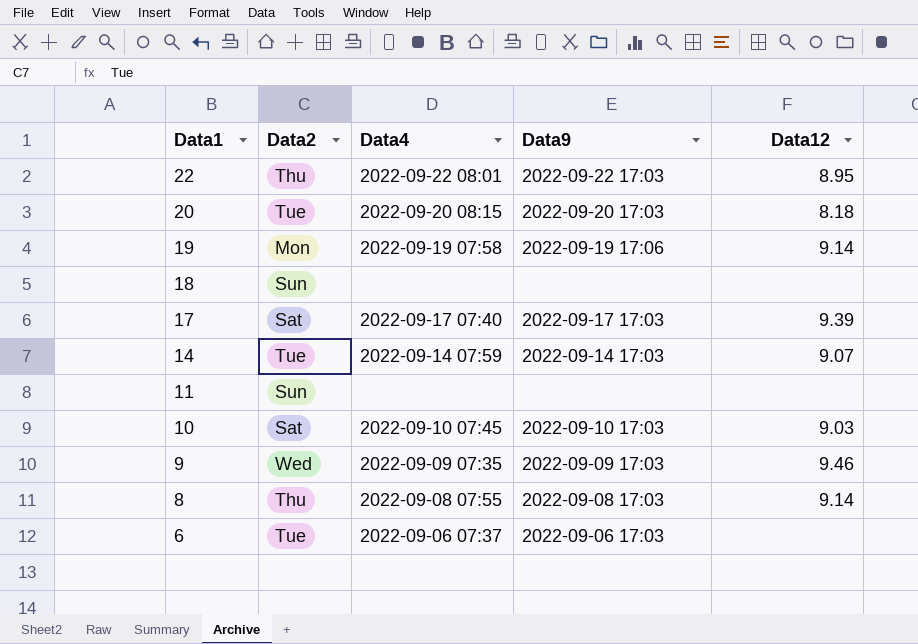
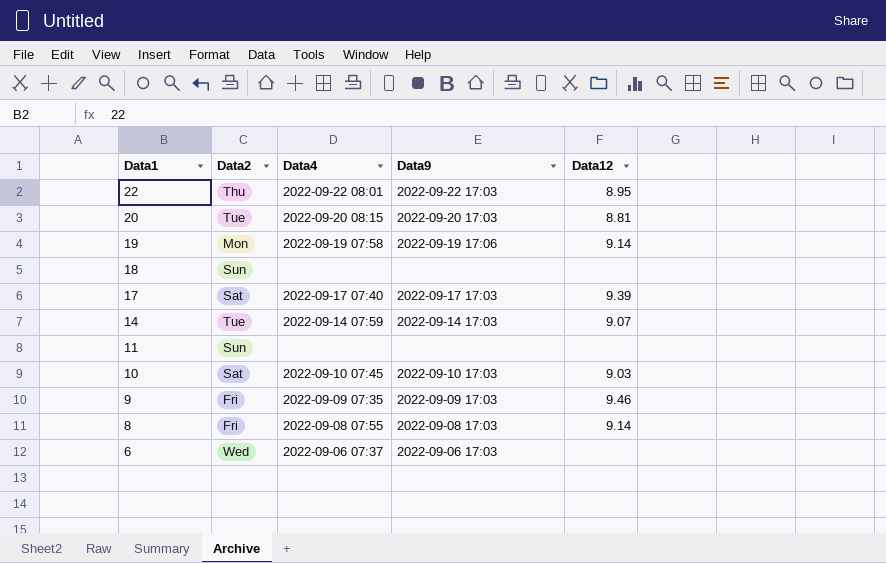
20 | Data12: 8.18 -> 8.81
9 | Data2: Wed -> Fri
8 | Data2: Thu -> Fri
6 | Data2: Tue -> Wed

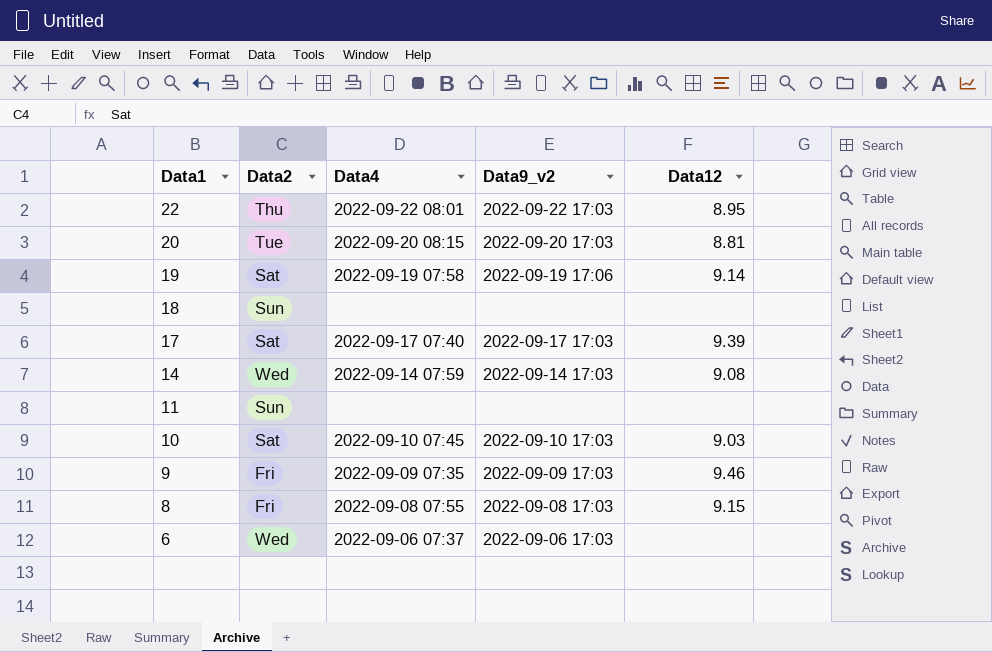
column name: Data9 -> Data9_v2
19 | Data2: Mon -> Sat
14 | Data2: Tue -> Wed
14 | Data12: 9.07 -> 9.08
8 | Data12: 9.14 -> 9.15

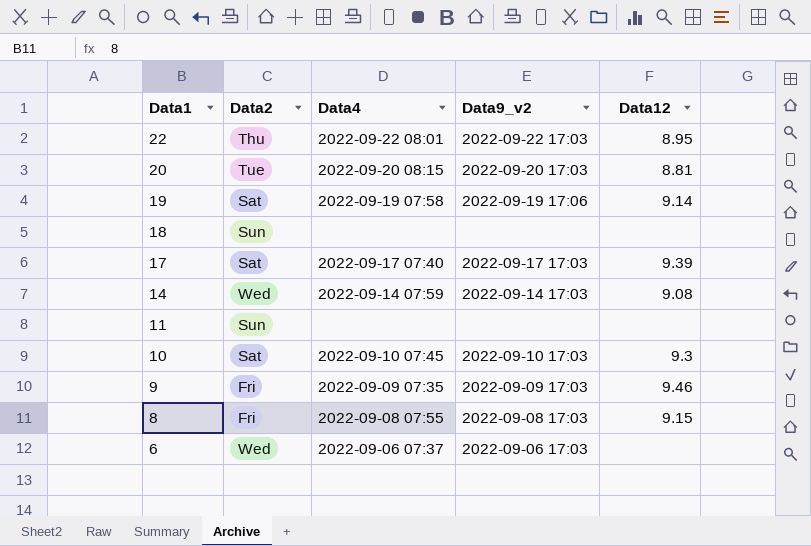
10 | Data12: 9.03 -> 9.3

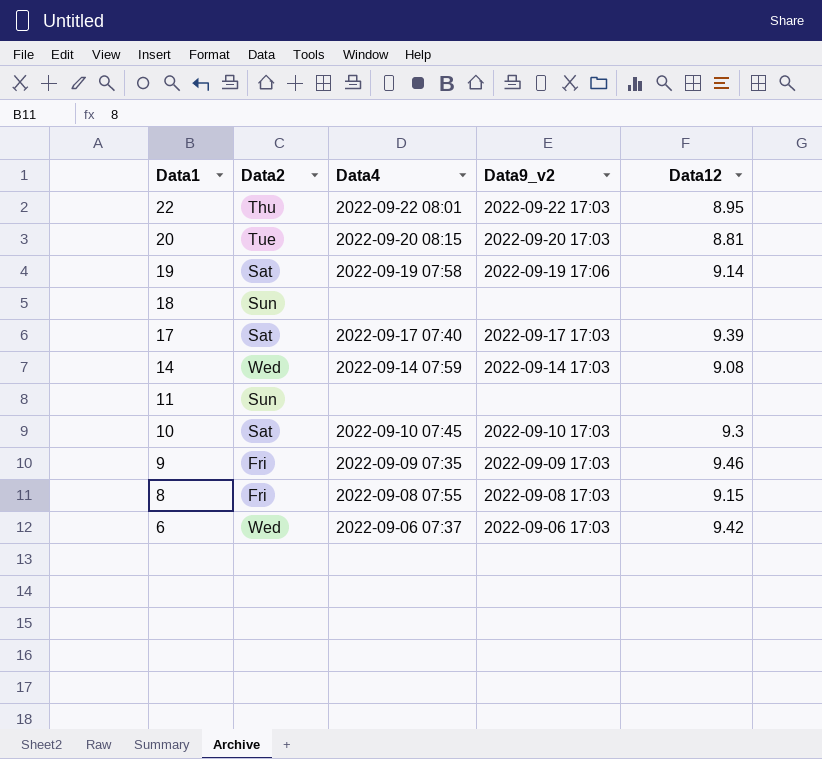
6 | Data12: none -> 9.42

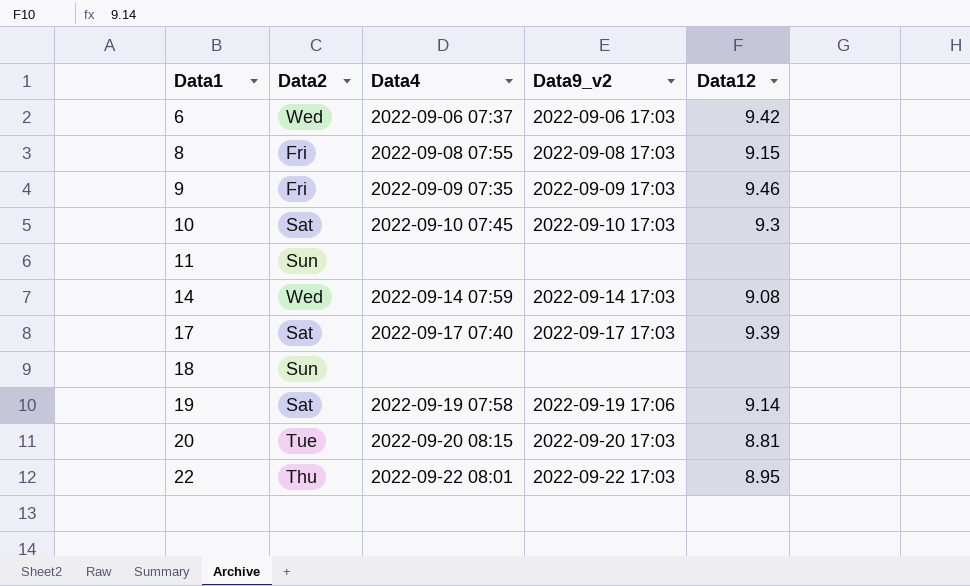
row order: Data1 descending -> Data1 ascending

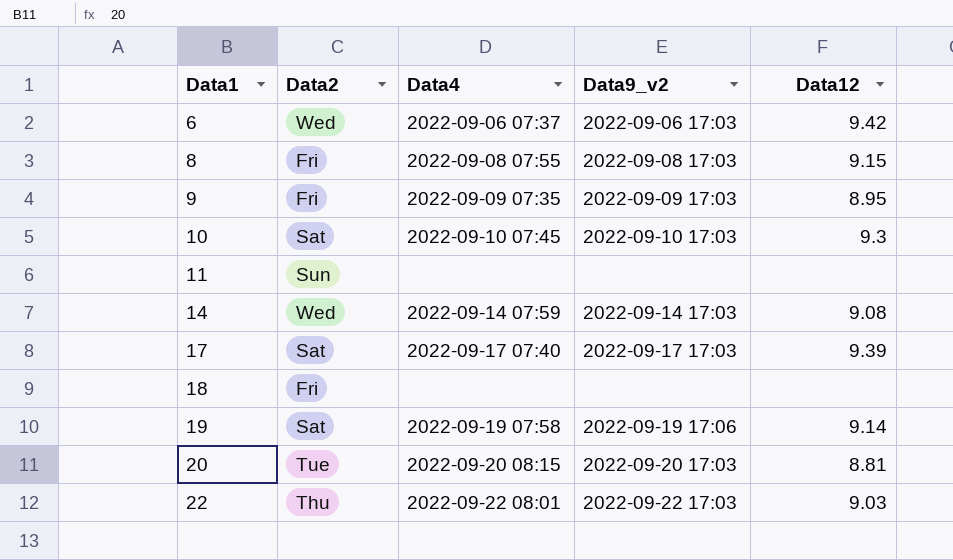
9 | Data12: 9.46 -> 8.95
18 | Data2: Sun -> Fri
22 | Data12: 8.95 -> 9.03

